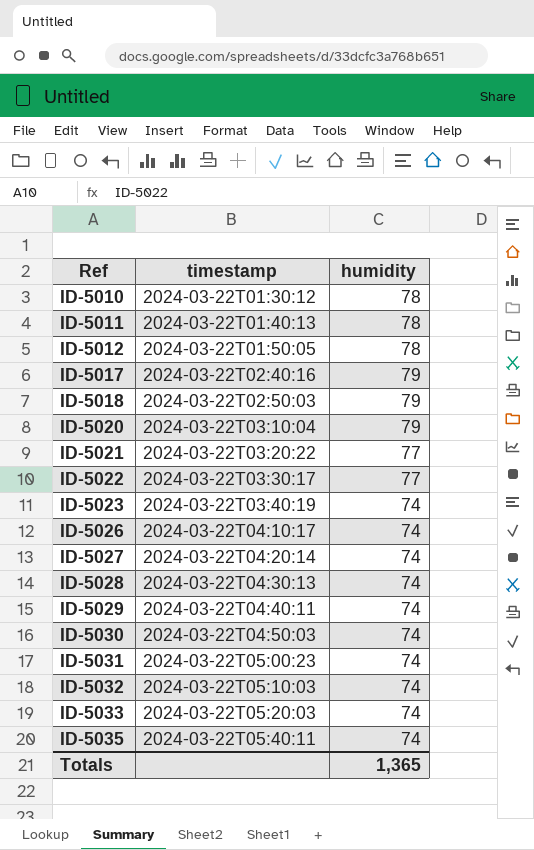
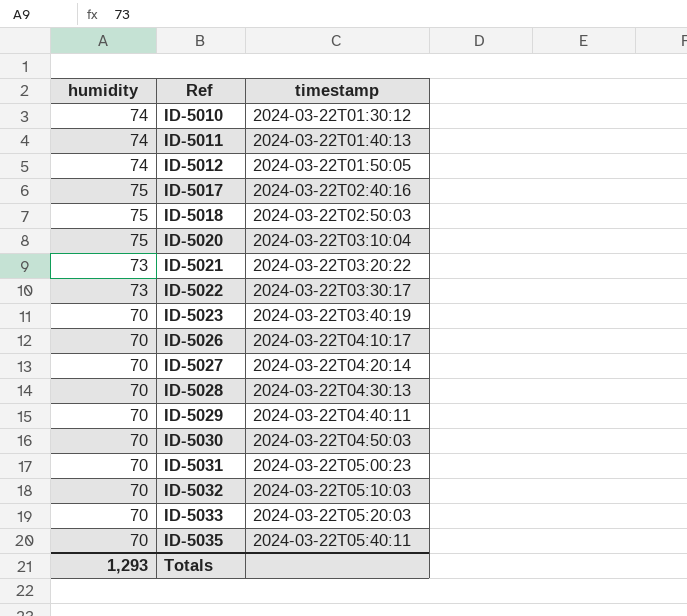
column humidity | position: 3 -> 1
ID-5010 | humidity: 78 -> 74
ID-5011 | humidity: 78 -> 74
ID-5012 | humidity: 78 -> 74
ID-5017 | humidity: 79 -> 75
ID-5018 | humidity: 79 -> 75
ID-5020 | humidity: 79 -> 75
ID-5021 | humidity: 77 -> 73
ID-5022 | humidity: 77 -> 73
ID-5023 | humidity: 74 -> 70
ID-5026 | humidity: 74 -> 70
ID-5027 | humidity: 74 -> 70
ID-5028 | humidity: 74 -> 70
ID-5029 | humidity: 74 -> 70
ID-5030 | humidity: 74 -> 70
ID-5031 | humidity: 74 -> 70
ID-5032 | humidity: 74 -> 70
ID-5033 | humidity: 74 -> 70
ID-5035 | humidity: 74 -> 70
Totals | humidity: 1,365 -> 1,293

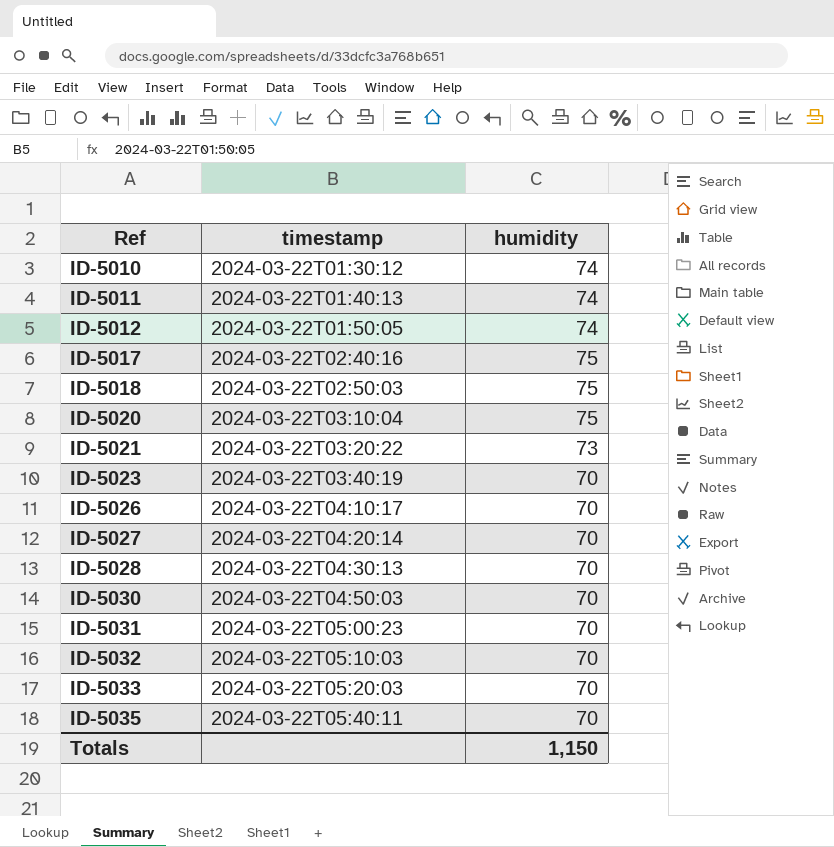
column humidity | position: 1 -> 3
row ID-5022: 73 | 2024-03-22T03:30:17 -> none
row ID-5029: 70 | 2024-03-22T04:40:11 -> none
Totals | humidity: 1,293 -> 1,150

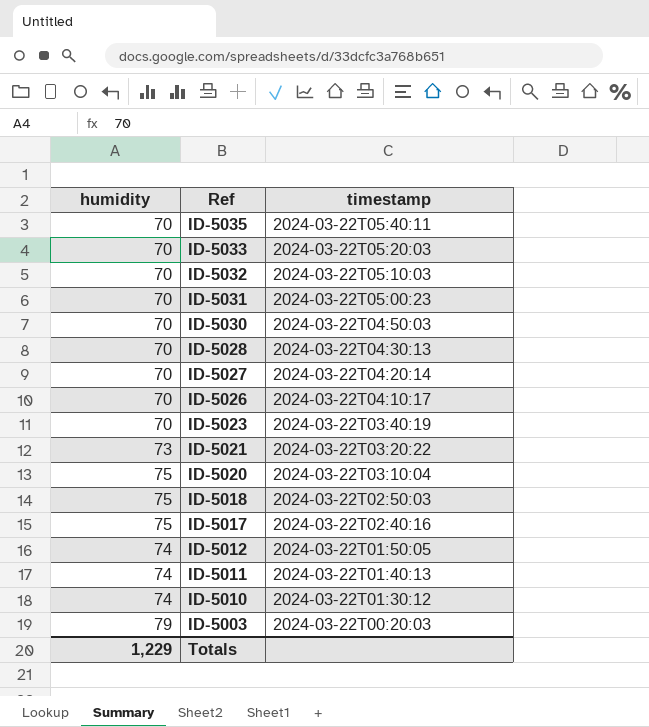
row order: Ref ascending -> Ref descending
column humidity | position: 3 -> 1
row ID-5003: none -> 79 | 2024-03-22T00:20:03
Totals | humidity: 1,150 -> 1,229

